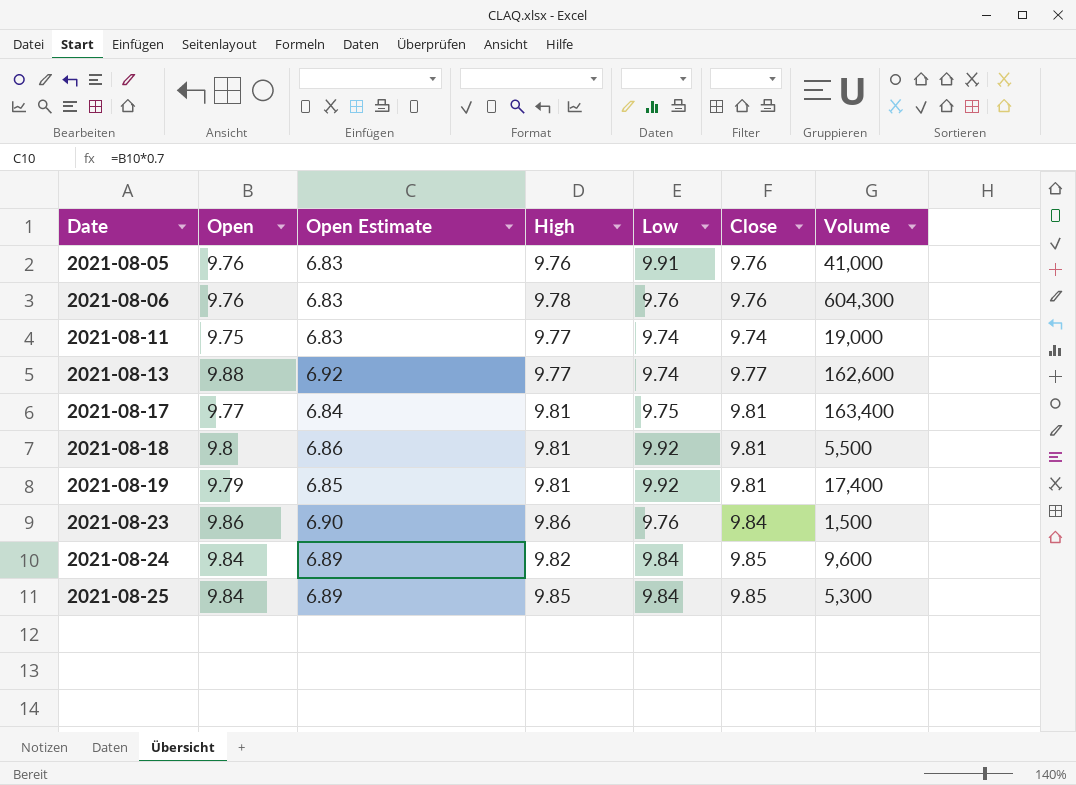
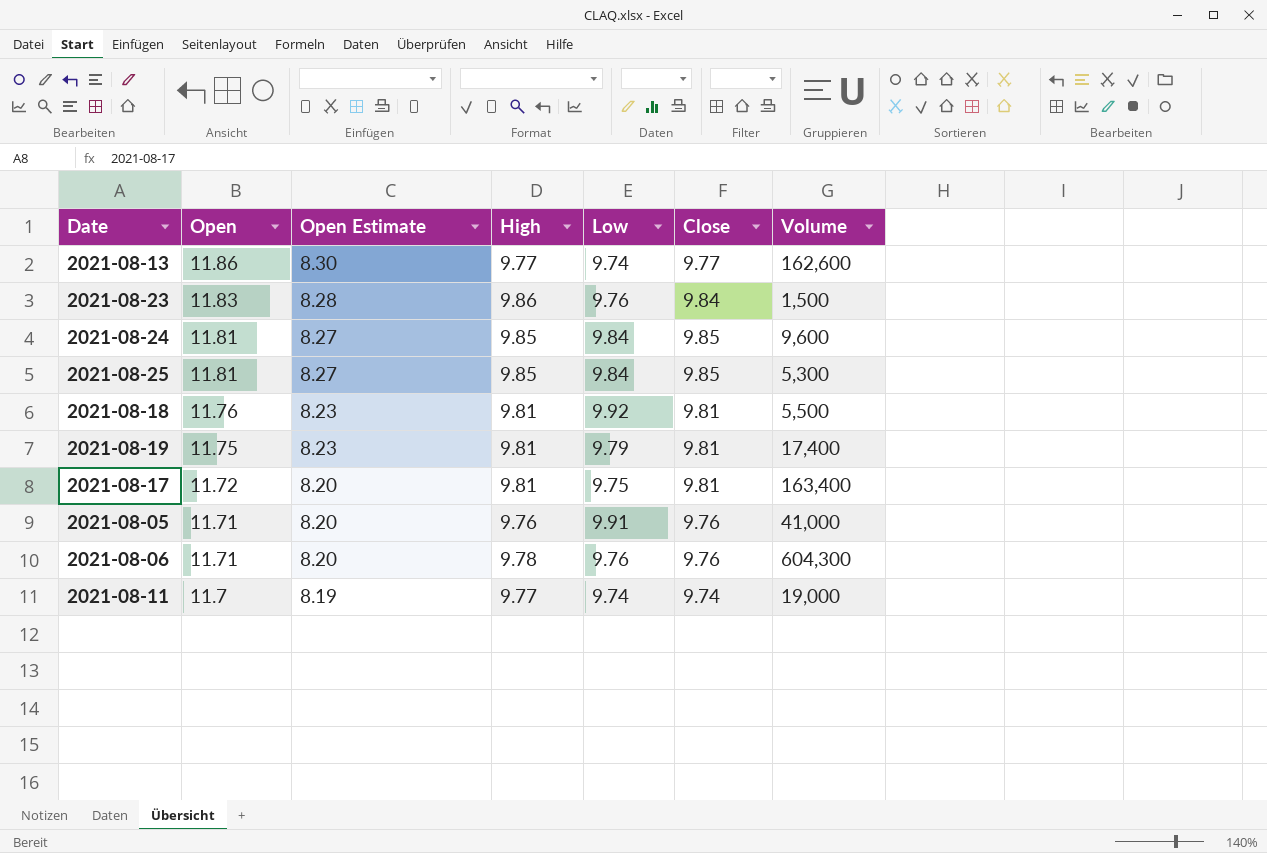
row order: Date ascending -> Open descending
2021-08-13 | Open: 9.88 -> 11.86
2021-08-13 | Open Estimate: 6.92 -> 8.30
2021-08-23 | Open: 9.86 -> 11.83
2021-08-23 | Open Estimate: 6.90 -> 8.28
2021-08-24 | Open: 9.84 -> 11.81
2021-08-24 | Open Estimate: 6.89 -> 8.27
2021-08-24 | High: 9.82 -> 9.85
2021-08-25 | Open: 9.84 -> 11.81
2021-08-25 | Open Estimate: 6.89 -> 8.27
2021-08-18 | Open: 9.8 -> 11.76
2021-08-18 | Open Estimate: 6.86 -> 8.23
2021-08-19 | Open: 9.79 -> 11.75
2021-08-19 | Open Estimate: 6.85 -> 8.23
2021-08-19 | Low: 9.92 -> 9.79
2021-08-17 | Open: 9.77 -> 11.72
2021-08-17 | Open Estimate: 6.84 -> 8.20
2021-08-05 | Open: 9.76 -> 11.71
2021-08-05 | Open Estimate: 6.83 -> 8.20
2021-08-06 | Open: 9.76 -> 11.71
2021-08-06 | Open Estimate: 6.83 -> 8.20
2021-08-11 | Open: 9.75 -> 11.7
2021-08-11 | Open Estimate: 6.83 -> 8.19

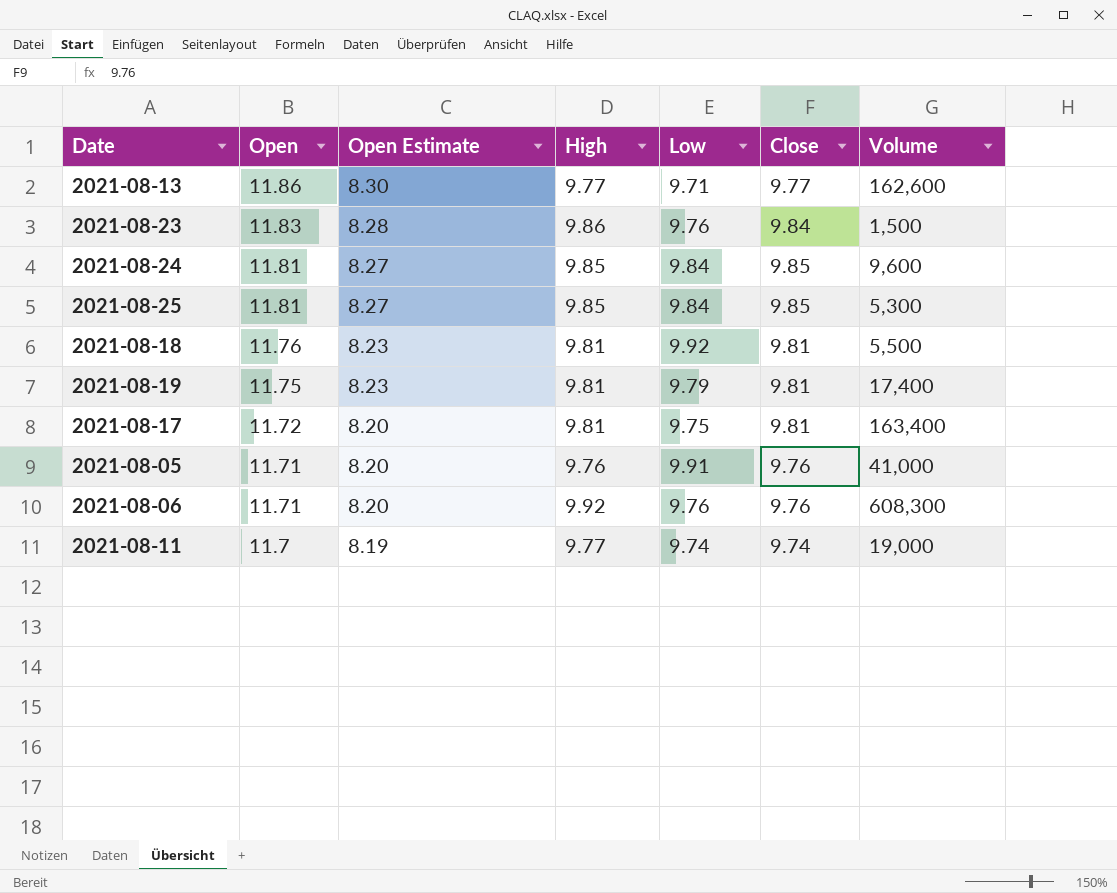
2021-08-13 | Low: 9.74 -> 9.71
2021-08-06 | High: 9.78 -> 9.92
2021-08-06 | Volume: 604,300 -> 608,300

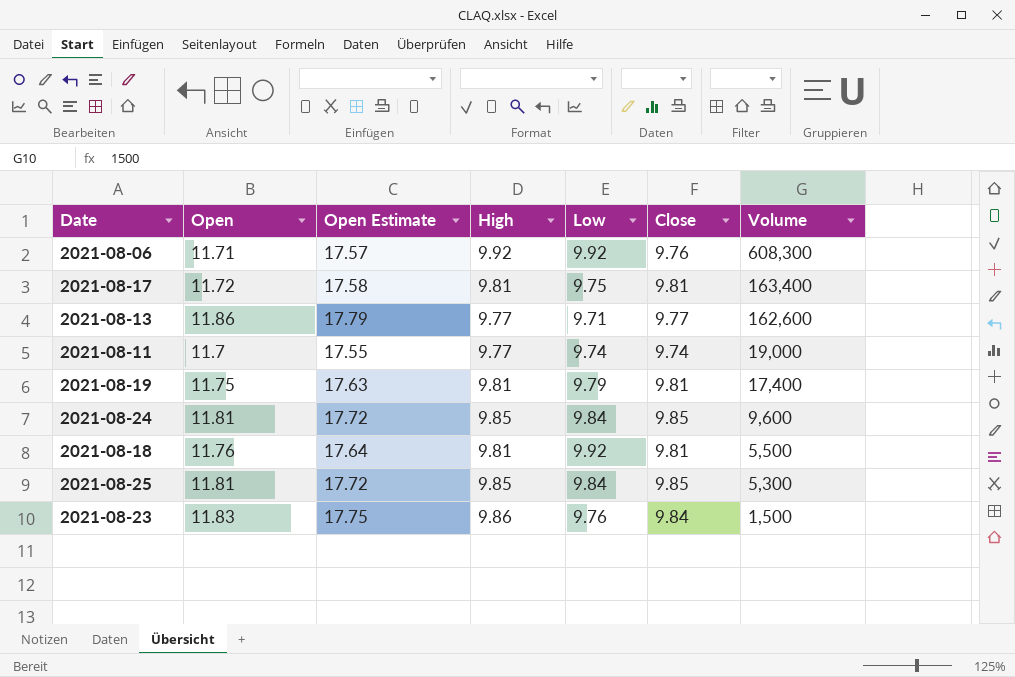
row order: Open descending -> Volume descending
column Open Estimate | formula: [Open] * 0.7 -> [Open] * 1.5
row 2021-08-05: 11.71 | 8.20 | 9.76 | 9.91 | 9.76 | 41,000 -> none
2021-08-06 | Low: 9.76 -> 9.92

